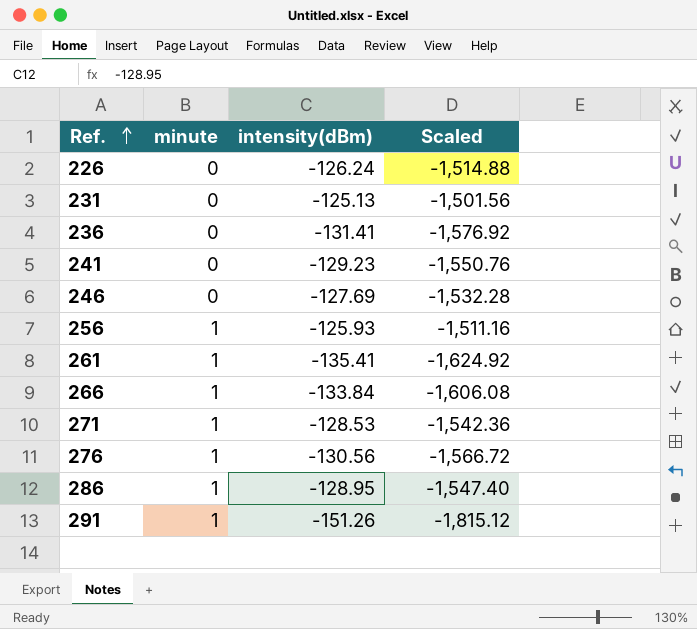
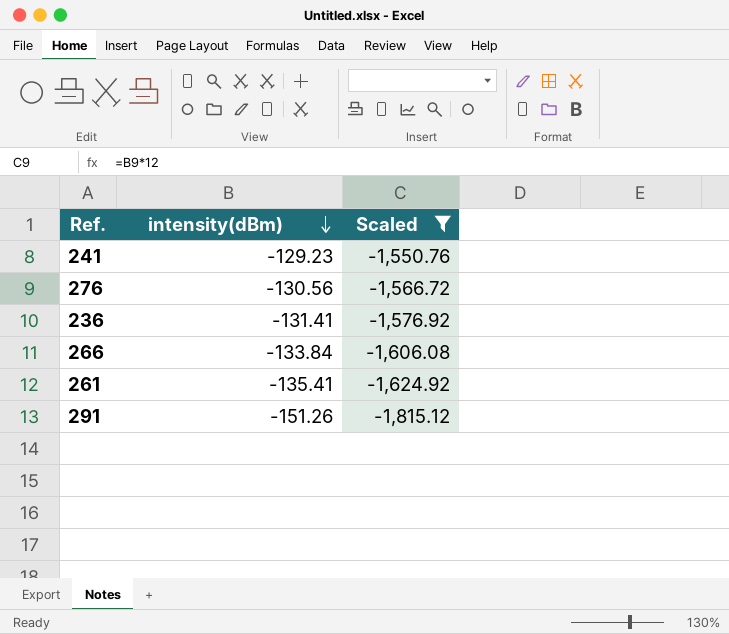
filter: none -> Scaled <= -1,550.76
row order: Ref. ascending -> intensity(dBm) descending
column minute | position: 2 -> none

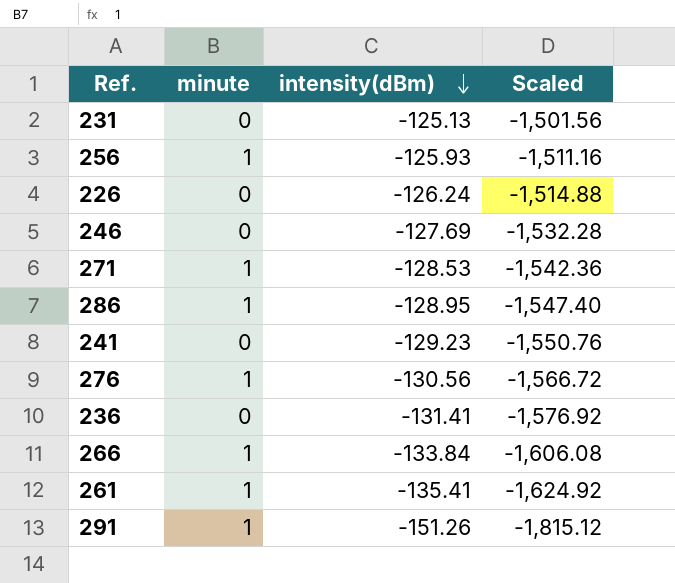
filter: Scaled <= -1,550.76 -> none
column minute | position: none -> 2

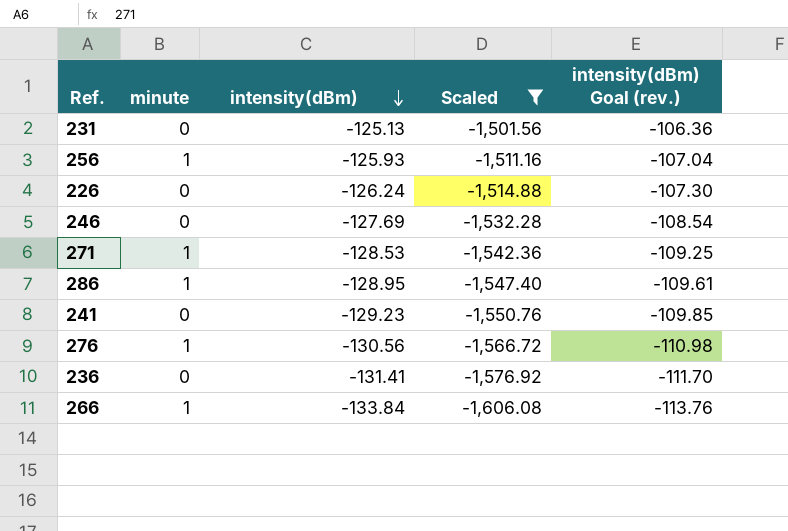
filter: none -> Scaled >= -1,606.08
column intensity(dBm) Goal (rev.) | formula: none -> [intensity(dBm)] * 0.85

